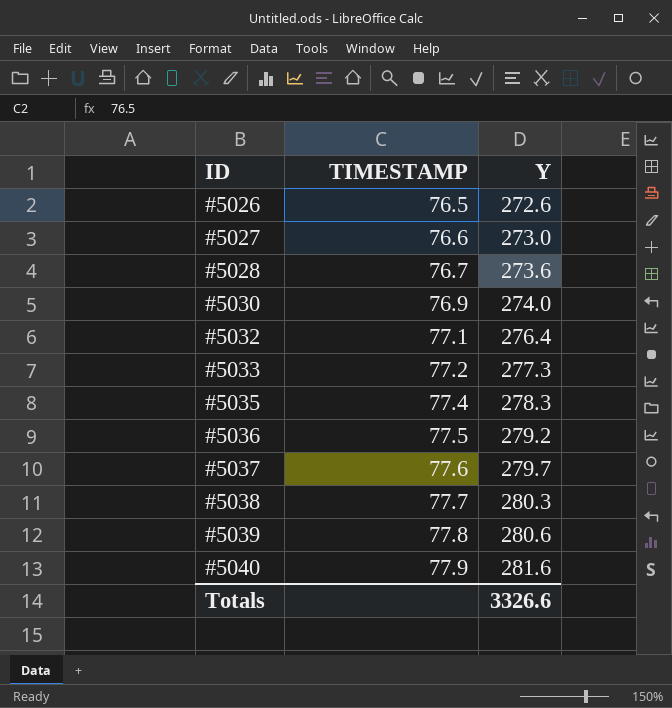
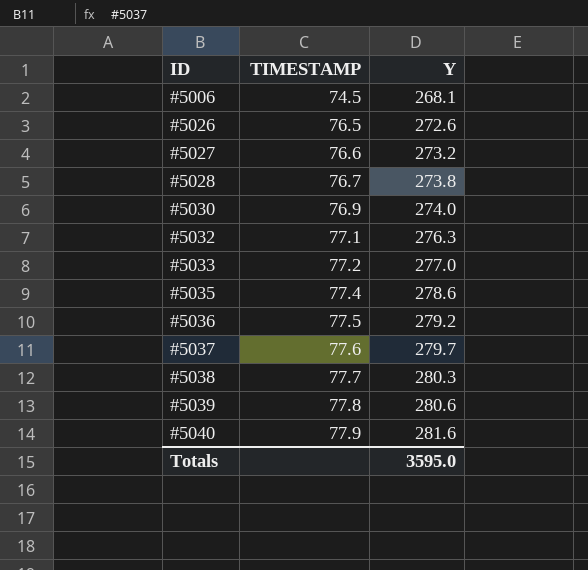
row #5006: none -> 74.5 | 268.1
#5027 | Y: 273.0 -> 273.2
#5028 | Y: 273.6 -> 273.8
#5032 | Y: 276.4 -> 276.3
#5033 | Y: 277.3 -> 277.0
#5035 | Y: 278.3 -> 278.6
Totals | Y: 3326.6 -> 3595.0

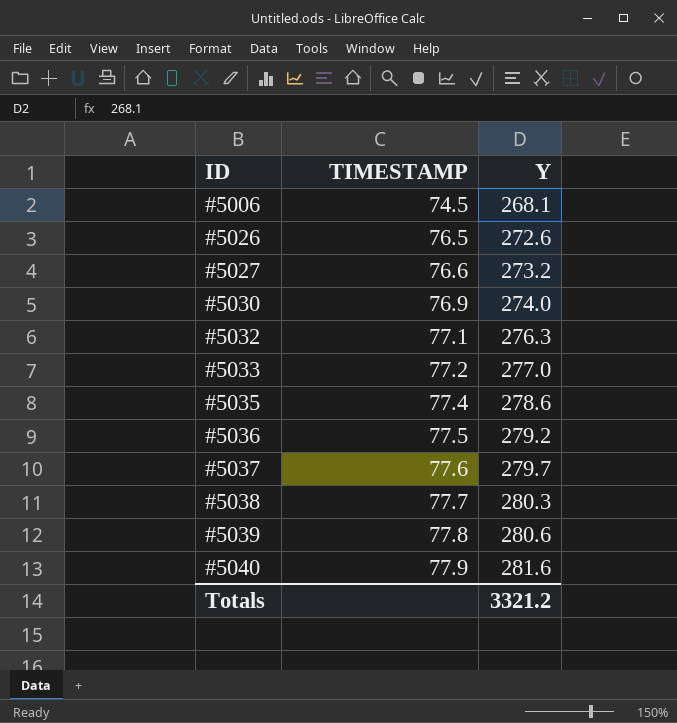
row #5028: 76.7 | 273.8 -> none
Totals | Y: 3595.0 -> 3321.2

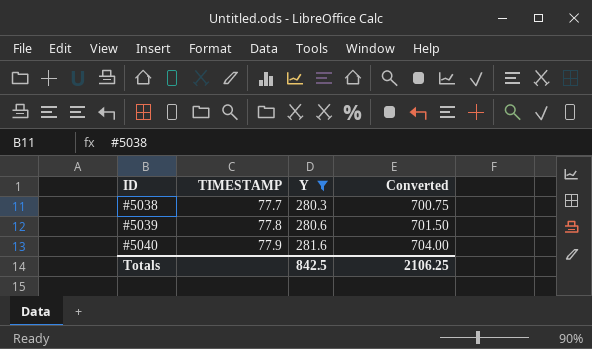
filter: none -> Y >= 280.3
column Converted | formula: none -> [Y] * 2.5
Totals | Y: 3321.2 -> 842.5

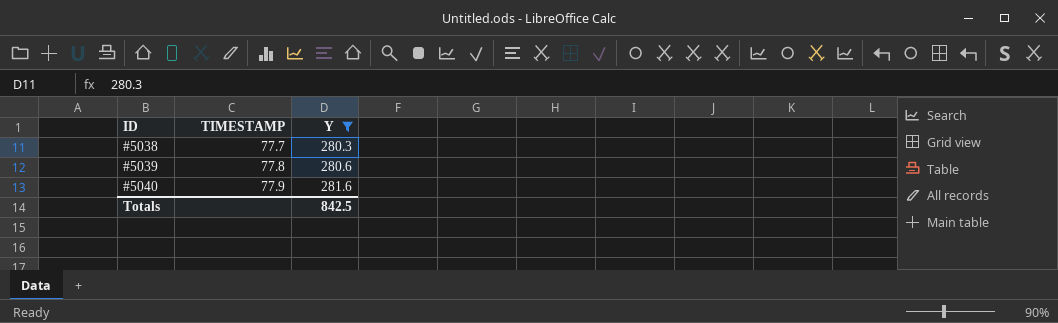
column Converted | formula: [Y] * 2.5 -> none

